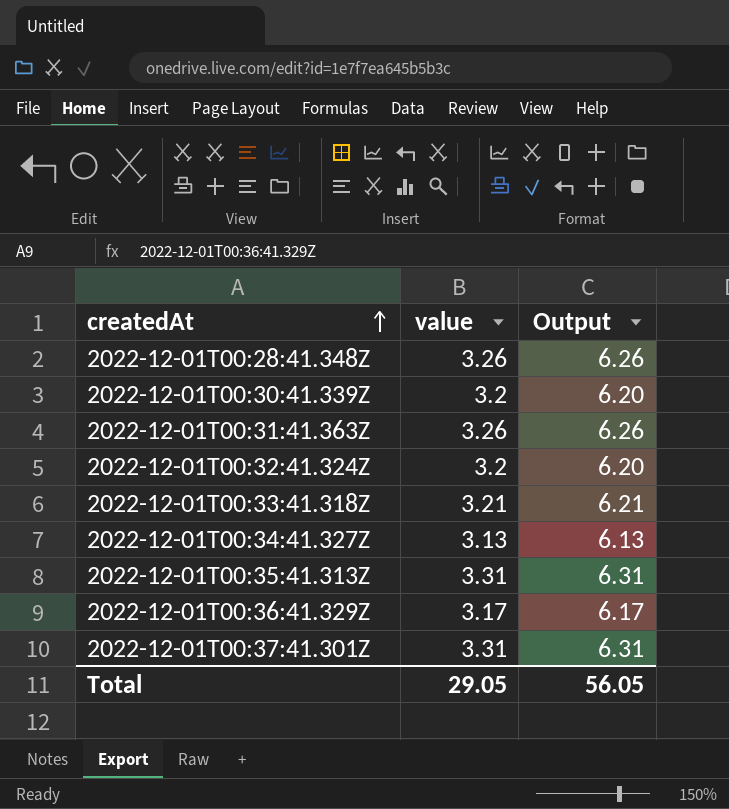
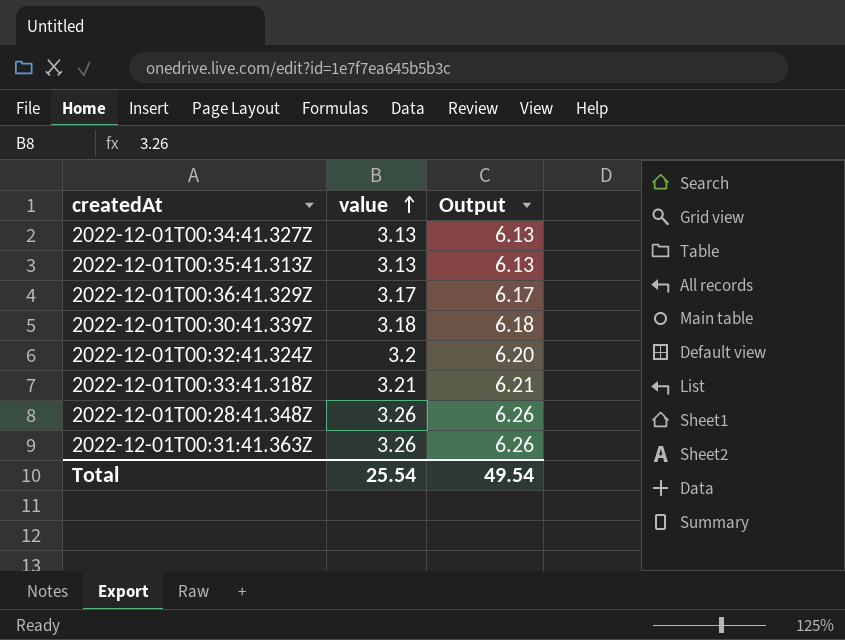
row order: createdAt ascending -> value ascending
row 2022-12-01T00:37:41.301Z: 3.31 | 6.31 -> none
2022-12-01T00:35:41.313Z | value: 3.31 -> 3.13
2022-12-01T00:35:41.313Z | Output: 6.31 -> 6.13
2022-12-01T00:30:41.339Z | value: 3.2 -> 3.18
2022-12-01T00:30:41.339Z | Output: 6.20 -> 6.18
Total | value: 29.05 -> 25.54
Total | Output: 56.05 -> 49.54

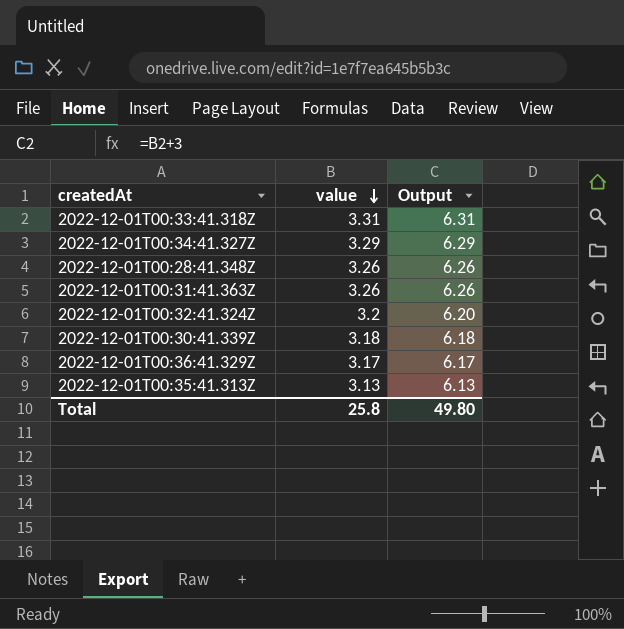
row order: value ascending -> value descending
2022-12-01T00:33:41.318Z | value: 3.21 -> 3.31
2022-12-01T00:33:41.318Z | Output: 6.21 -> 6.31
2022-12-01T00:34:41.327Z | value: 3.13 -> 3.29
2022-12-01T00:34:41.327Z | Output: 6.13 -> 6.29
Total | value: 25.54 -> 25.8
Total | Output: 49.54 -> 49.80

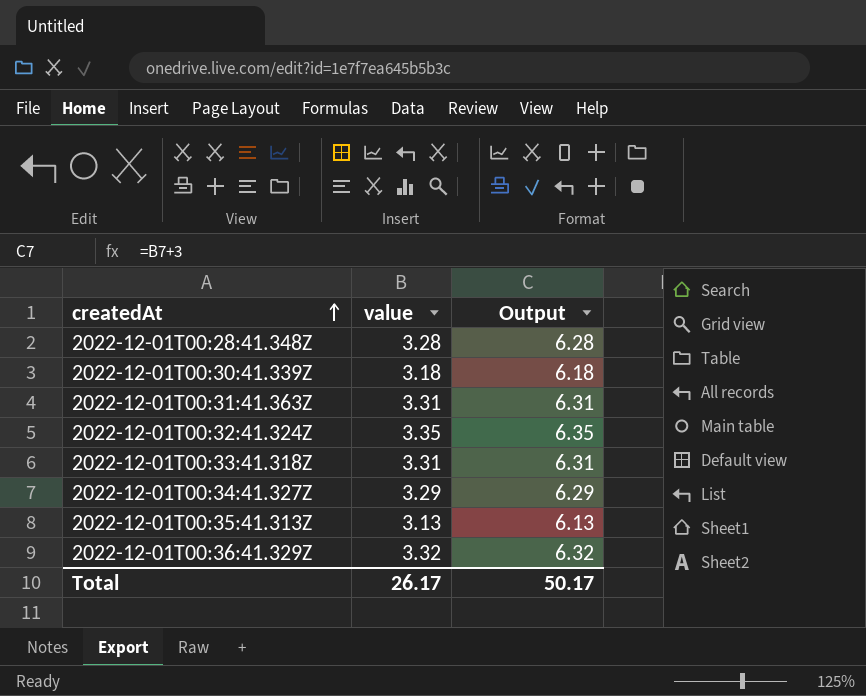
row order: value descending -> createdAt ascending
2022-12-01T00:28:41.348Z | value: 3.26 -> 3.28
2022-12-01T00:28:41.348Z | Output: 6.26 -> 6.28
2022-12-01T00:31:41.363Z | value: 3.26 -> 3.31
2022-12-01T00:31:41.363Z | Output: 6.26 -> 6.31
2022-12-01T00:32:41.324Z | value: 3.2 -> 3.35
2022-12-01T00:32:41.324Z | Output: 6.20 -> 6.35
2022-12-01T00:36:41.329Z | value: 3.17 -> 3.32
2022-12-01T00:36:41.329Z | Output: 6.17 -> 6.32
Total | value: 25.8 -> 26.17
Total | Output: 49.80 -> 50.17

